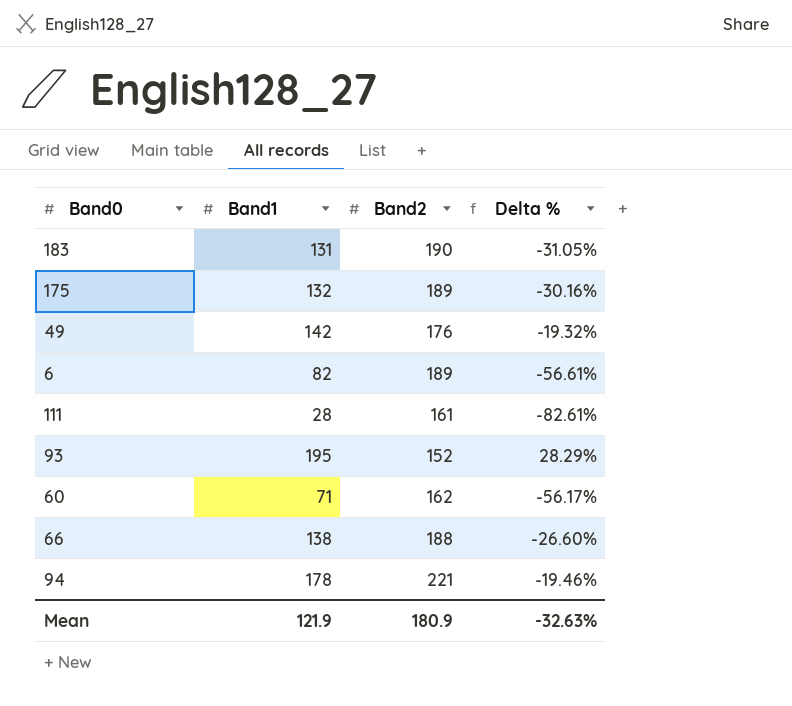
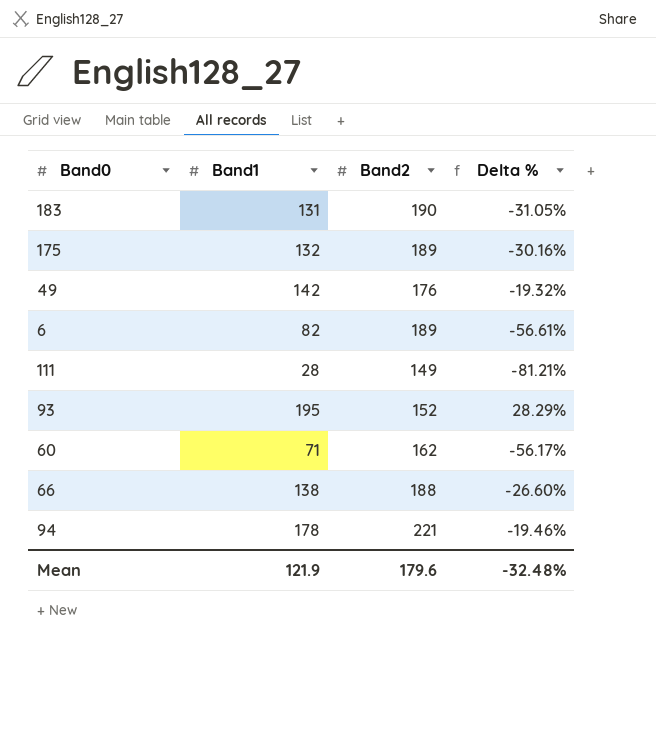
111 | Band2: 161 -> 149
111 | Delta %: -82.61% -> -81.21%
Mean | Band2: 180.9 -> 179.6
Mean | Delta %: -32.63% -> -32.48%

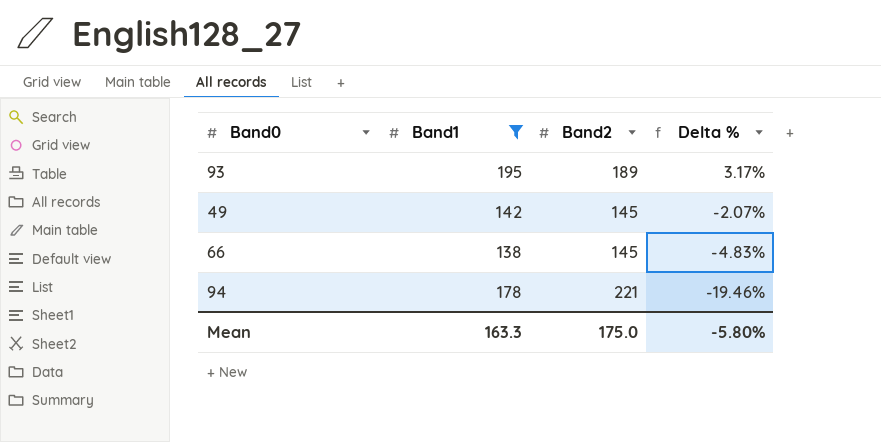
filter: none -> Band1 >= 138
row order: none -> Delta % descending
93 | Band2: 152 -> 189
93 | Delta %: 28.29% -> 3.17%
49 | Band2: 176 -> 145
49 | Delta %: -19.32% -> -2.07%
66 | Band2: 188 -> 145
66 | Delta %: -26.60% -> -4.83%
Mean | Band1: 121.9 -> 163.3
Mean | Band2: 179.6 -> 175.0
Mean | Delta %: -32.48% -> -5.80%

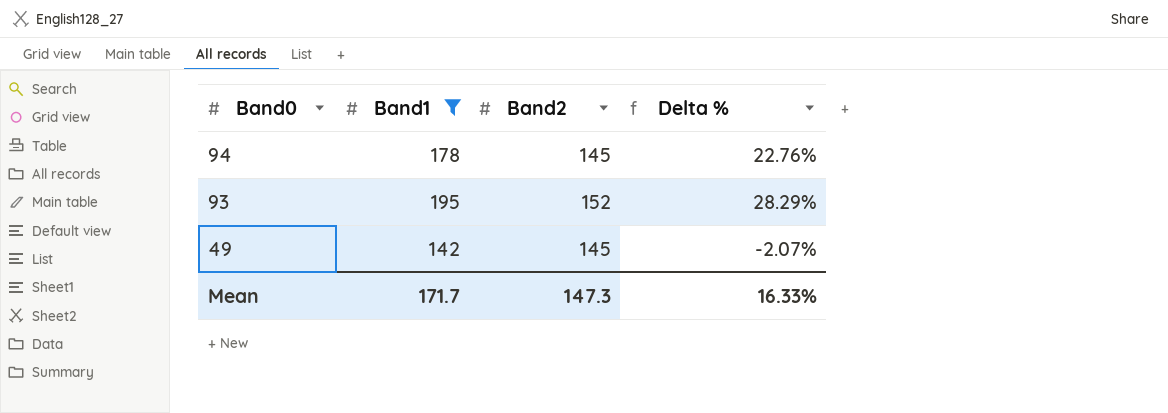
row order: Delta % descending -> Band0 descending
row 66: 138 | 145 | -4.83% -> none
94 | Band2: 221 -> 145
94 | Delta %: -19.46% -> 22.76%
93 | Band2: 189 -> 152
93 | Delta %: 3.17% -> 28.29%
Mean | Band1: 163.3 -> 171.7
Mean | Band2: 175.0 -> 147.3
Mean | Delta %: -5.80% -> 16.33%

